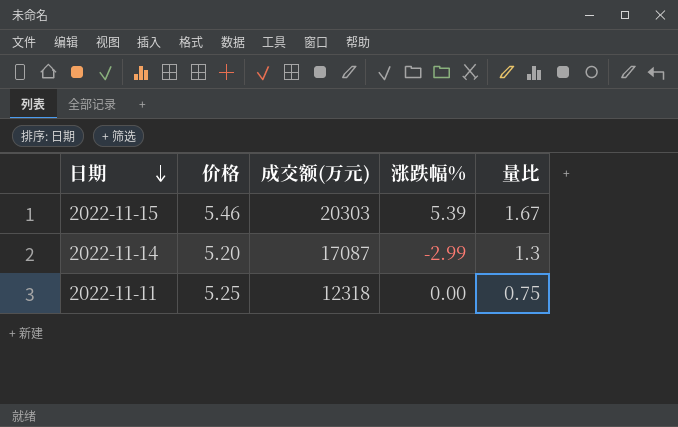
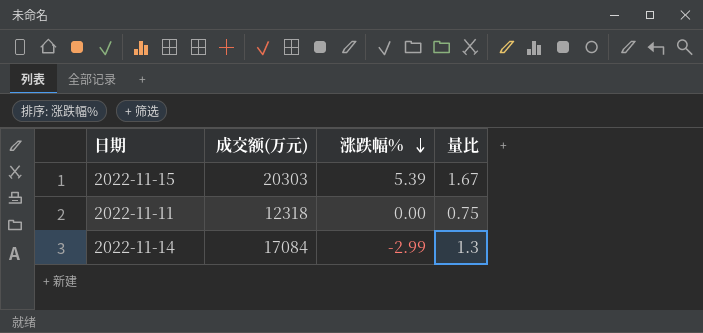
row order: 日期 descending -> 涨跌幅% descending
column 价格 | position: 2 -> none
2022-11-14 | 成交额(万元): 17087 -> 17084

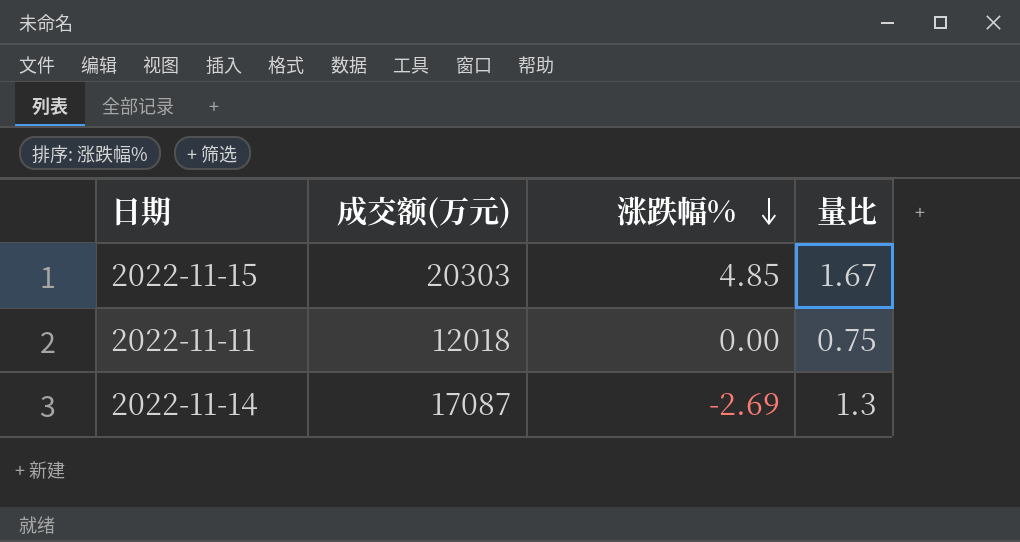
2022-11-15 | 涨跌幅%: 5.39 -> 4.85
2022-11-11 | 成交额(万元): 12318 -> 12018
2022-11-14 | 成交额(万元): 17084 -> 17087
2022-11-14 | 涨跌幅%: -2.99 -> -2.69

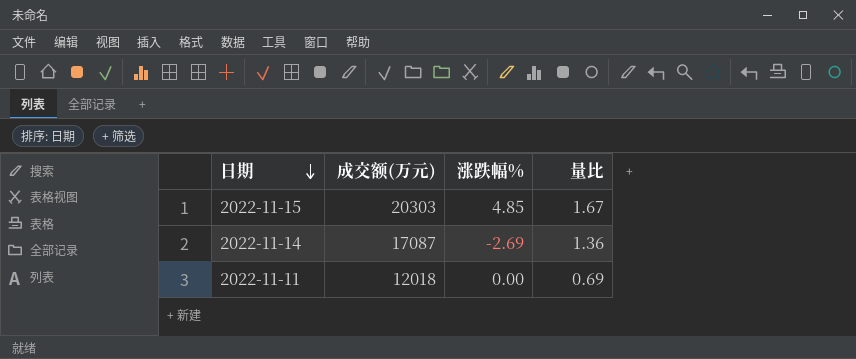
row order: 涨跌幅% descending -> 日期 descending
2022-11-14 | 量比: 1.3 -> 1.36
2022-11-11 | 量比: 0.75 -> 0.69

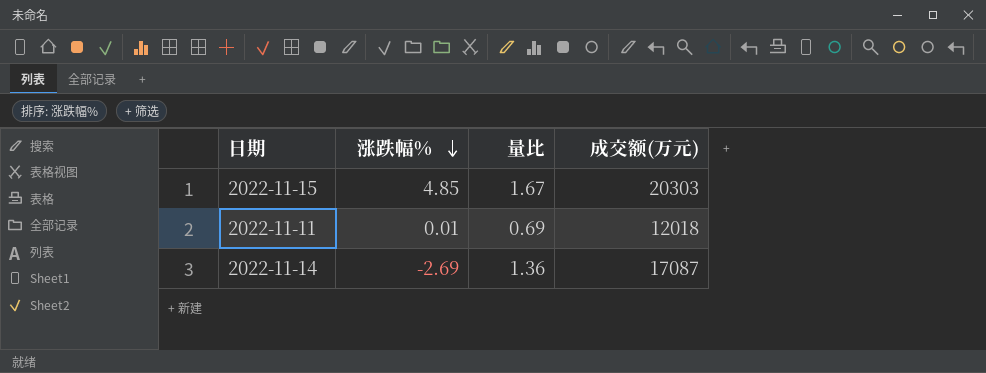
row order: 日期 descending -> 涨跌幅% descending
column 成交额(万元) | position: 2 -> 4
2022-11-11 | 涨跌幅%: 0.00 -> 0.01

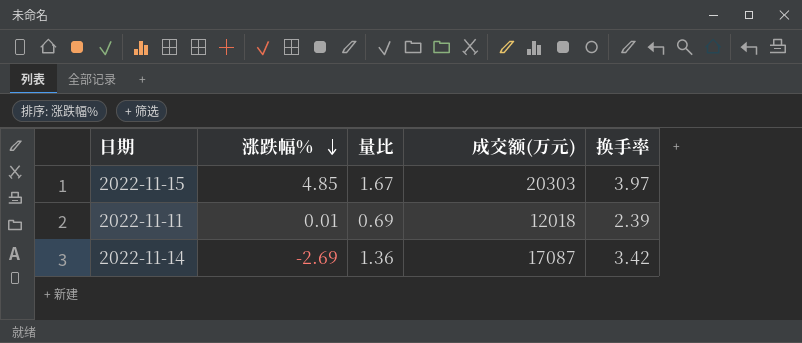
column 换手率 | position: none -> 5

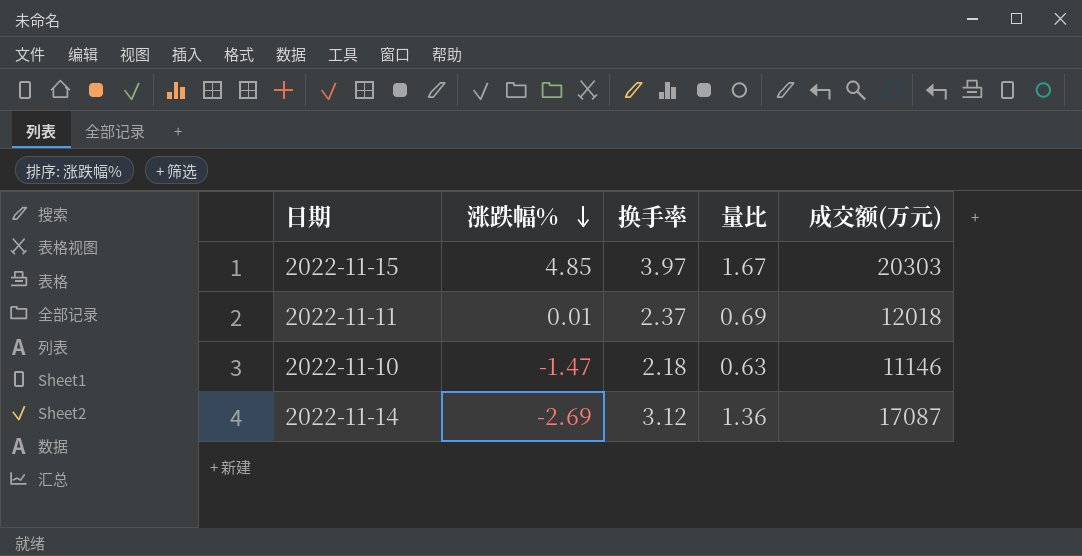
column 换手率 | position: 5 -> 3
2022-11-11 | 换手率: 2.39 -> 2.37
row 2022-11-10: none -> -1.47 | 2.18 | 0.63 | 11146
2022-11-14 | 换手率: 3.42 -> 3.12

